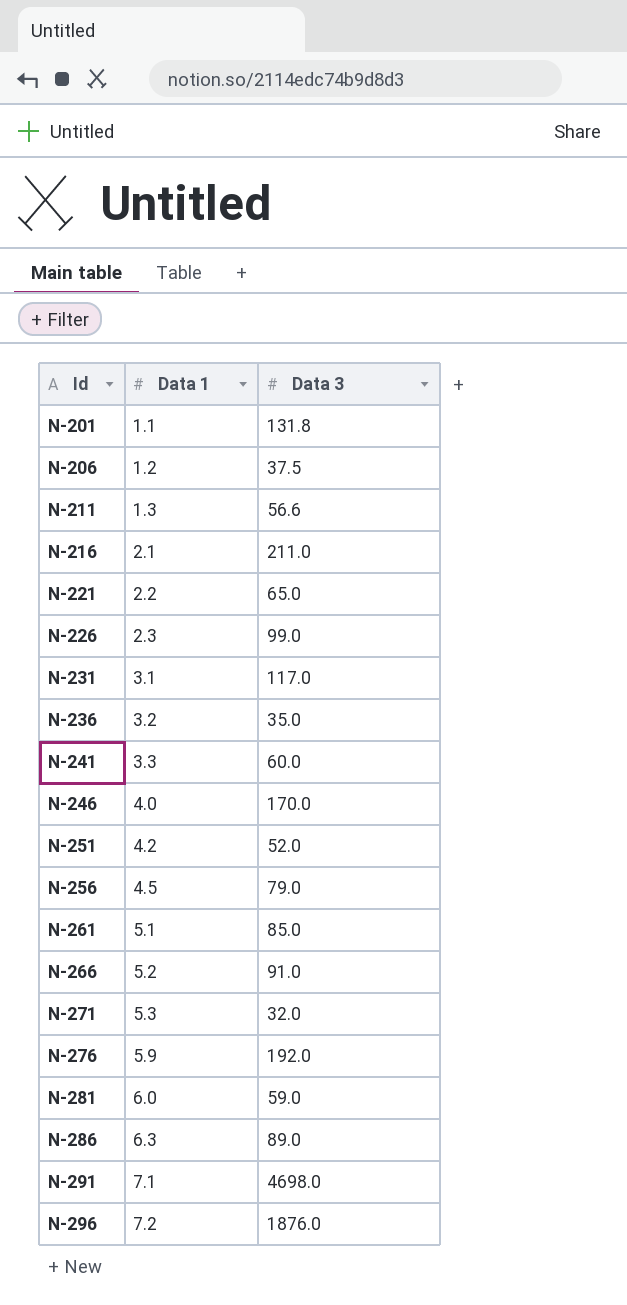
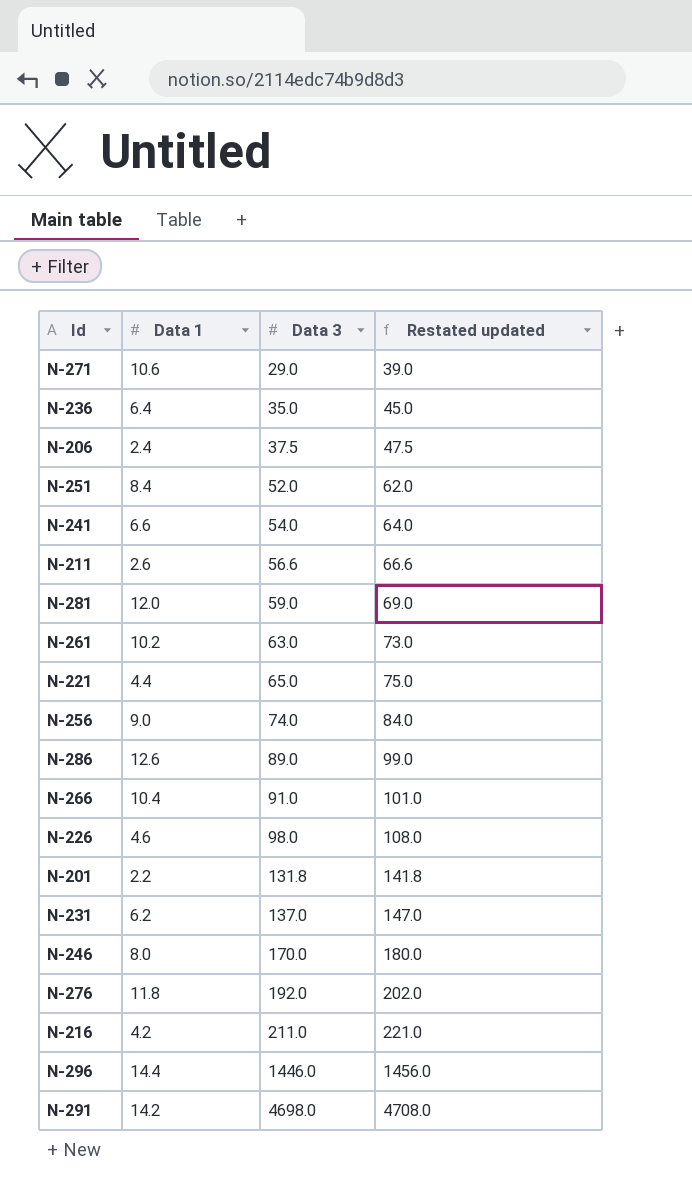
row order: Id ascending -> Data 3 ascending
column Restated updated | formula: none -> [Data 3] + 10
N-271 | Data 1: 5.3 -> 10.6
N-271 | Data 3: 32.0 -> 29.0
N-236 | Data 1: 3.2 -> 6.4
N-206 | Data 1: 1.2 -> 2.4
N-251 | Data 1: 4.2 -> 8.4
N-241 | Data 1: 3.3 -> 6.6
N-241 | Data 3: 60.0 -> 54.0
N-211 | Data 1: 1.3 -> 2.6
N-281 | Data 1: 6.0 -> 12.0
N-261 | Data 1: 5.1 -> 10.2
N-261 | Data 3: 85.0 -> 63.0
N-221 | Data 1: 2.2 -> 4.4
N-256 | Data 1: 4.5 -> 9.0
N-256 | Data 3: 79.0 -> 74.0
N-286 | Data 1: 6.3 -> 12.6
N-266 | Data 1: 5.2 -> 10.4
N-226 | Data 1: 2.3 -> 4.6
N-226 | Data 3: 99.0 -> 98.0
N-201 | Data 1: 1.1 -> 2.2
N-231 | Data 1: 3.1 -> 6.2
N-231 | Data 3: 117.0 -> 137.0
N-246 | Data 1: 4.0 -> 8.0
N-276 | Data 1: 5.9 -> 11.8
N-216 | Data 1: 2.1 -> 4.2
N-296 | Data 1: 7.2 -> 14.4
N-296 | Data 3: 1876.0 -> 1446.0
N-291 | Data 1: 7.1 -> 14.2

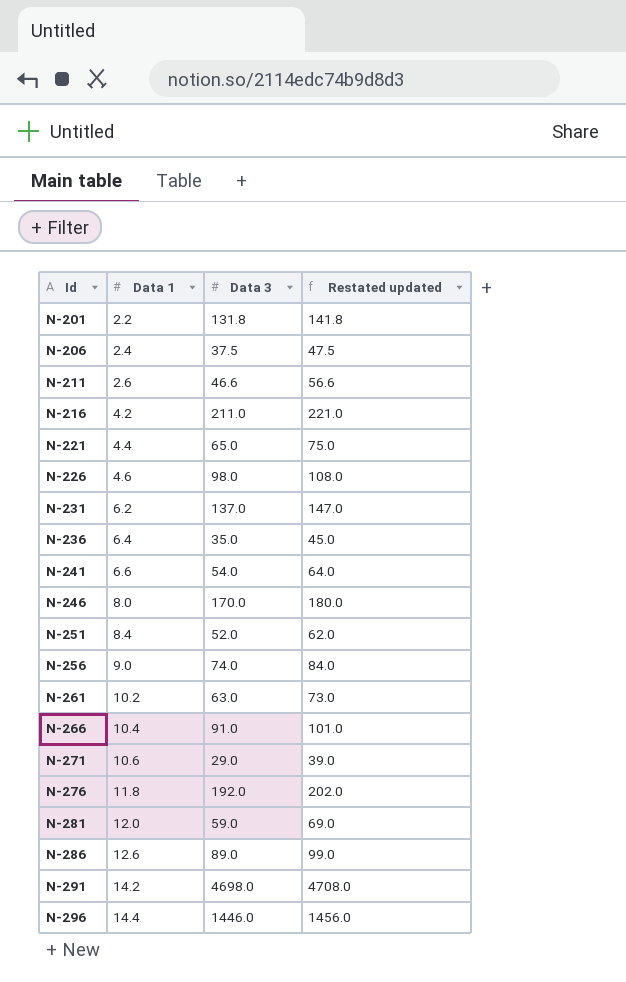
row order: Data 3 ascending -> Id ascending
N-211 | Data 3: 56.6 -> 46.6
N-211 | Restated updated: 66.6 -> 56.6

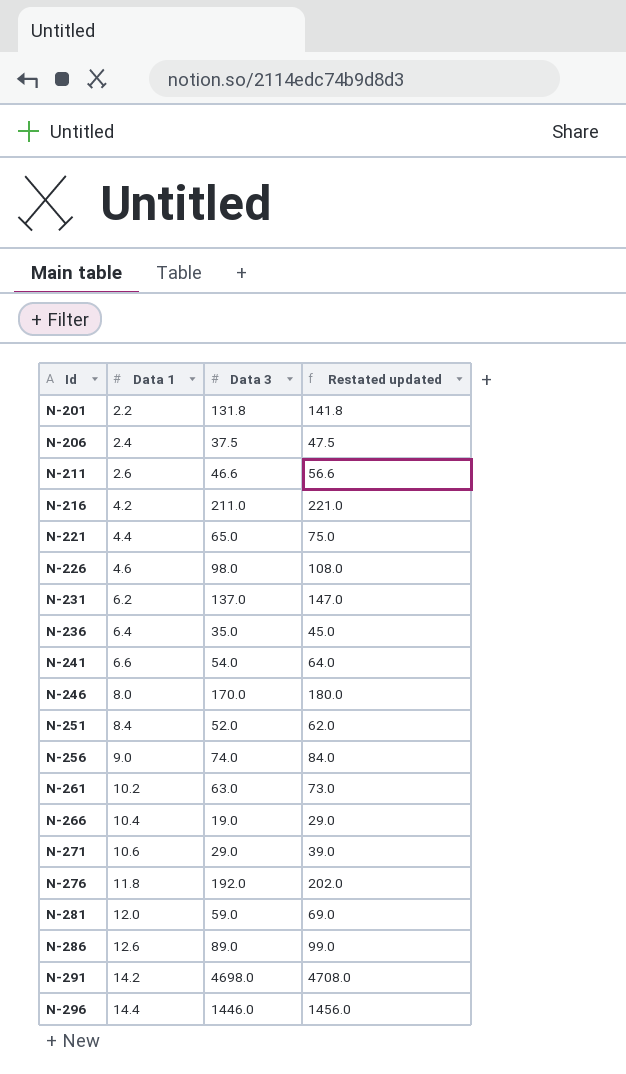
N-266 | Data 3: 91.0 -> 19.0
N-266 | Restated updated: 101.0 -> 29.0

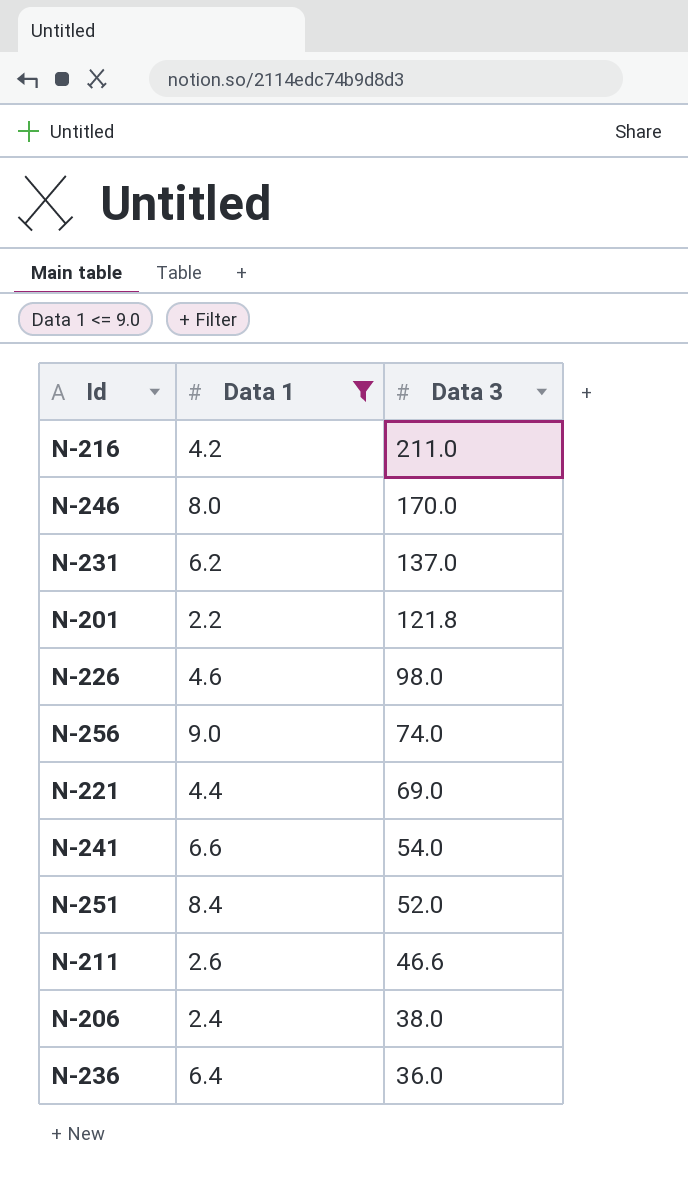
filter: none -> Data 1 <= 9.0
row order: Id ascending -> Data 3 descending
column Restated updated | formula: [Data 3] + 10 -> none
N-201 | Data 3: 131.8 -> 121.8
N-221 | Data 3: 65.0 -> 69.0
N-206 | Data 3: 37.5 -> 38.0
N-236 | Data 3: 35.0 -> 36.0

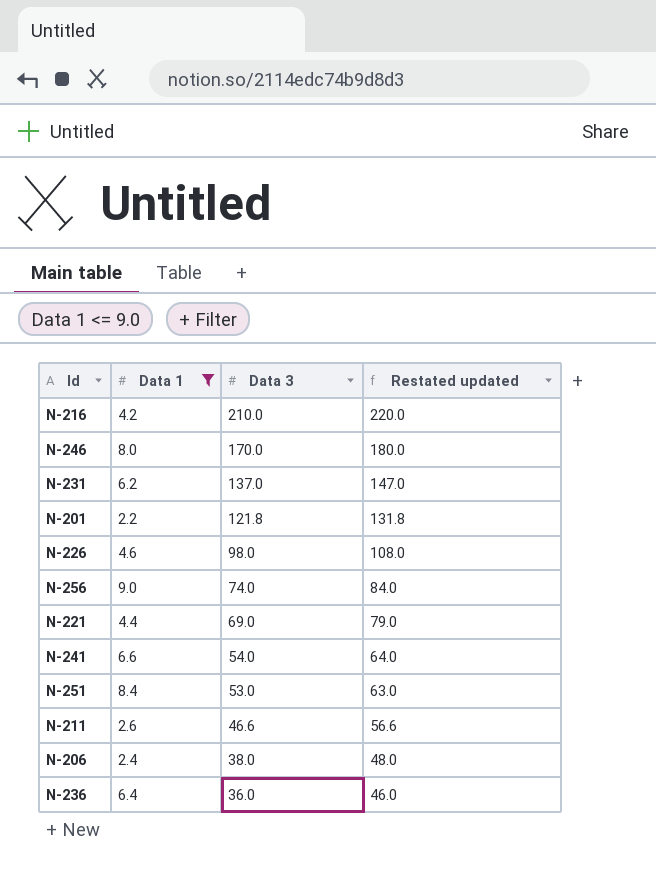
column Restated updated | formula: none -> [Data 3] + 10
N-216 | Data 3: 211.0 -> 210.0
N-251 | Data 3: 52.0 -> 53.0

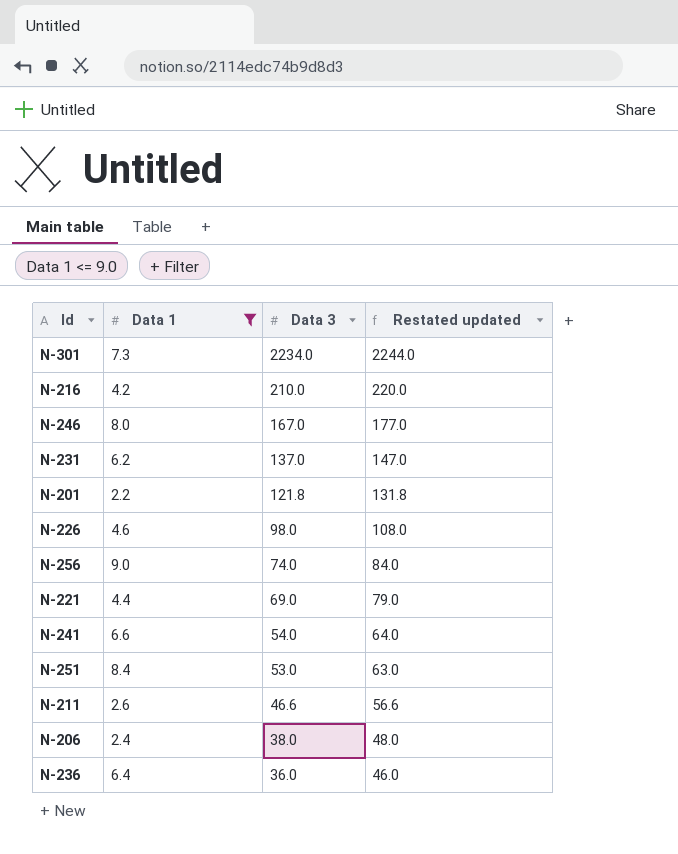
row N-301: none -> 7.3 | 2234.0 | 2244.0
N-246 | Data 3: 170.0 -> 167.0
N-246 | Restated updated: 180.0 -> 177.0

